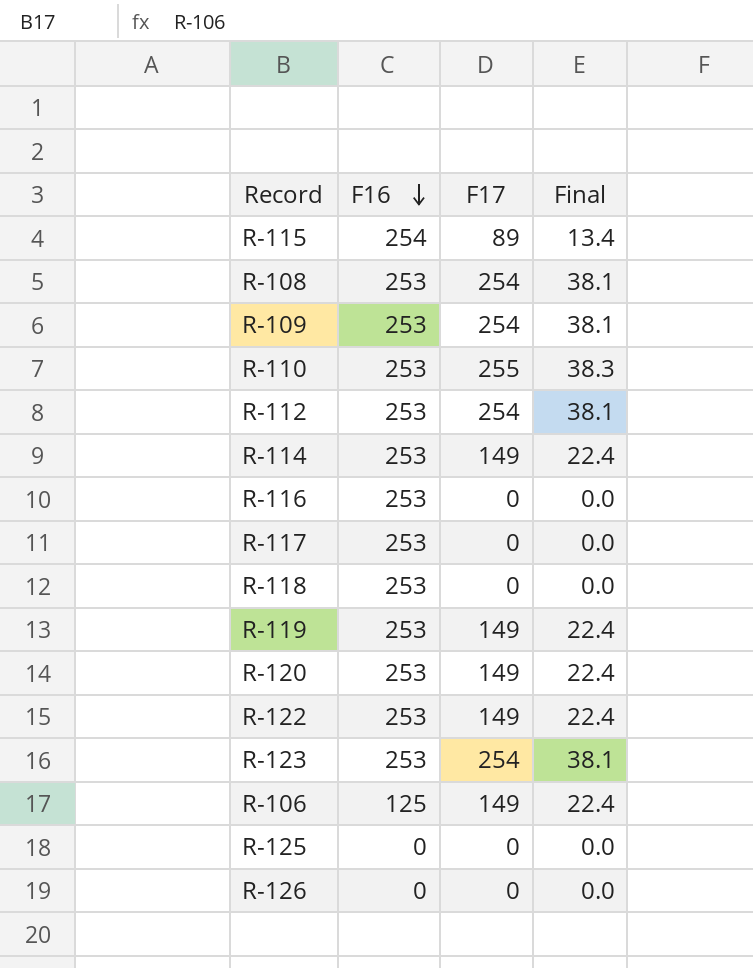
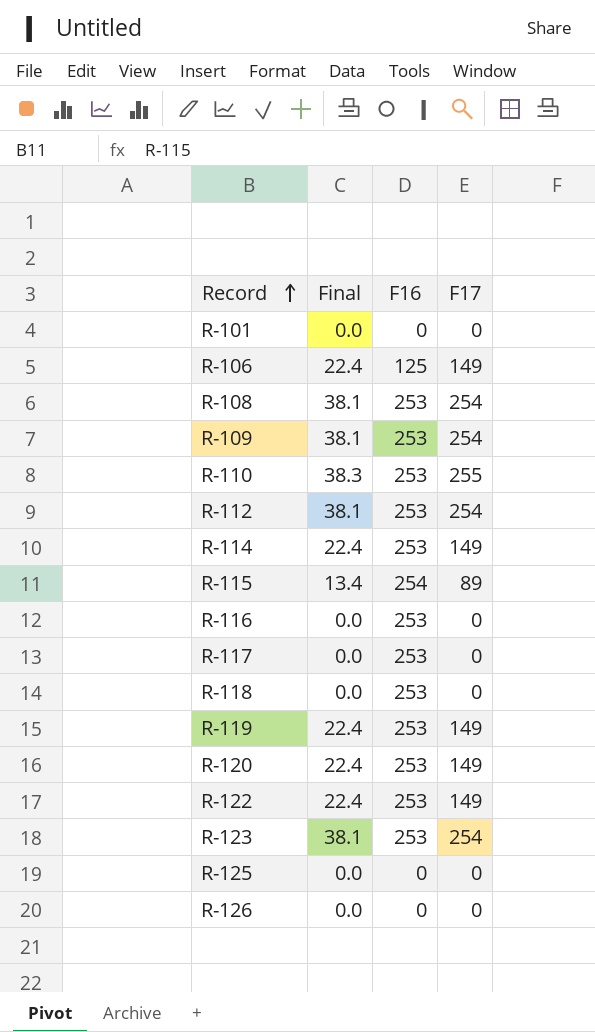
row order: F16 descending -> Record ascending
column Final | position: 4 -> 2
row R-101: none -> 0.0 | 0 | 0

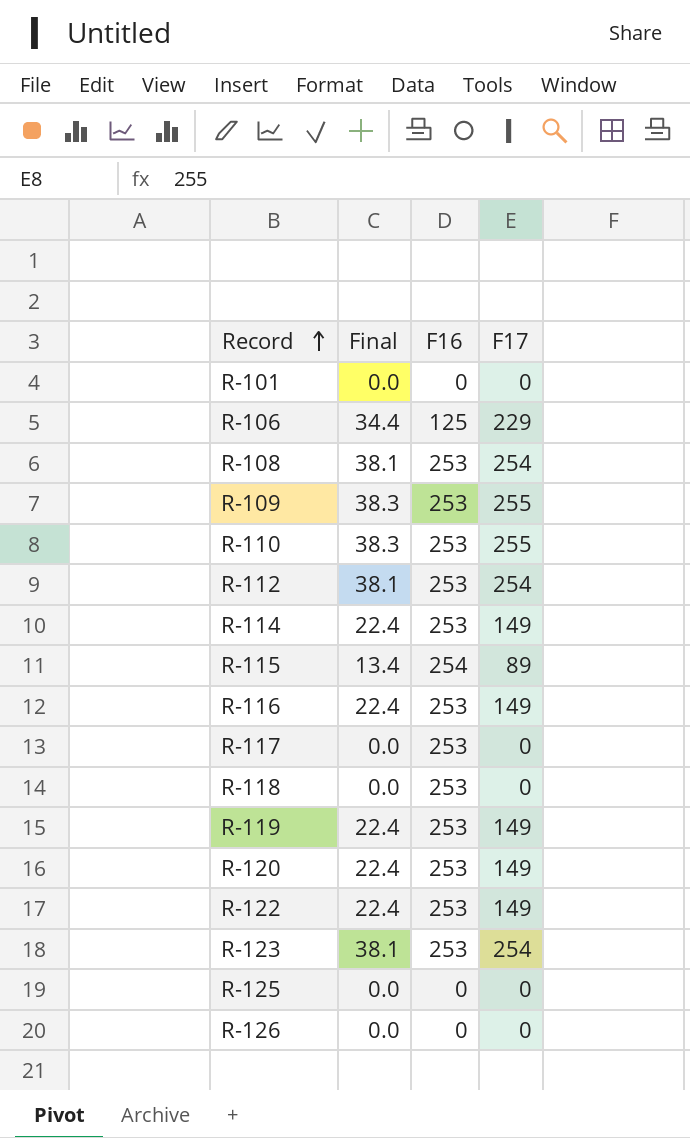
R-106 | Final: 22.4 -> 34.4
R-106 | F17: 149 -> 229
R-109 | Final: 38.1 -> 38.3
R-109 | F17: 254 -> 255
R-116 | Final: 0.0 -> 22.4
R-116 | F17: 0 -> 149

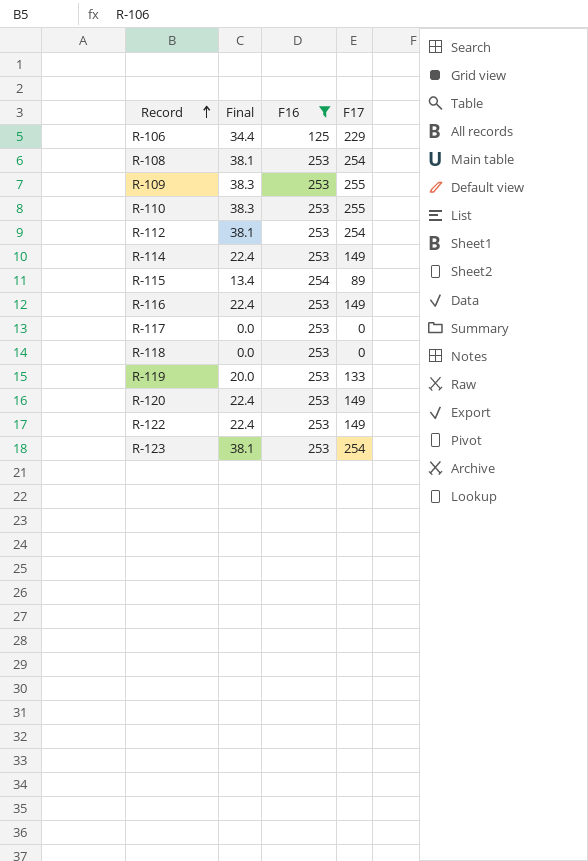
filter: none -> F16 != 0
R-119 | Final: 22.4 -> 20.0
R-119 | F17: 149 -> 133

